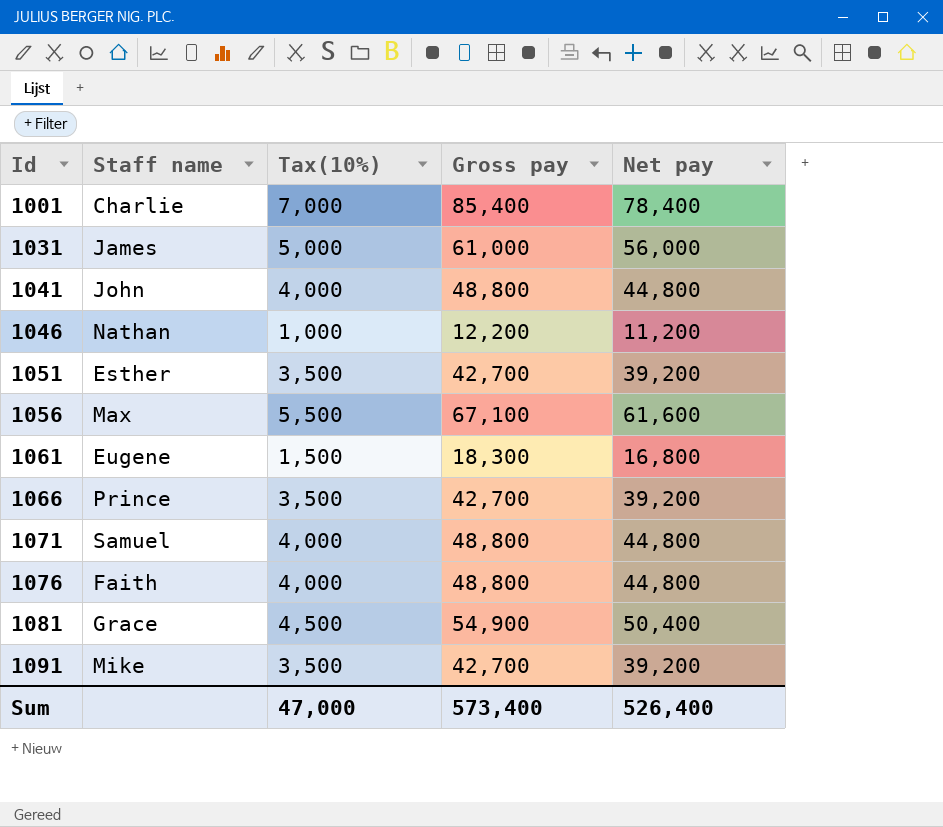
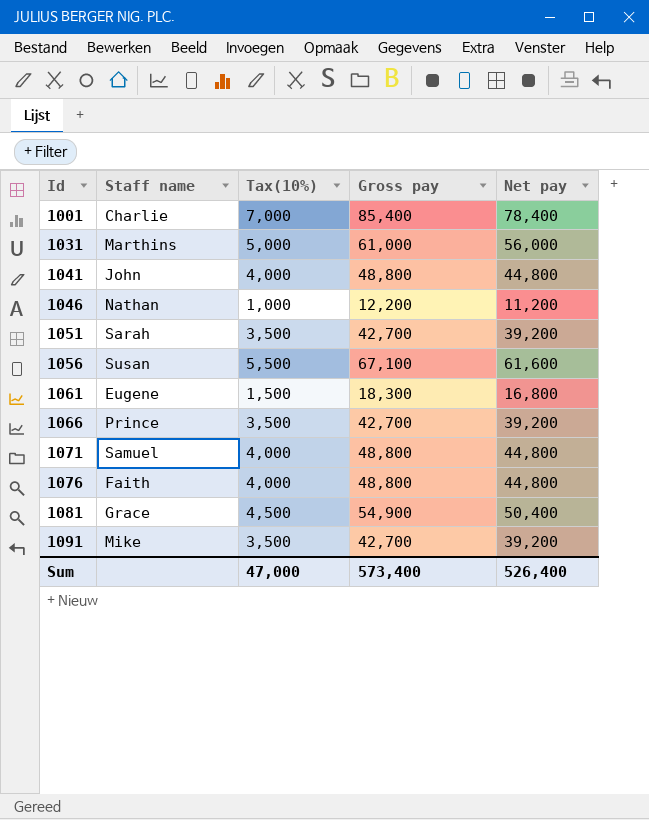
1031 | Staff name: James -> Marthins
1051 | Staff name: Esther -> Sarah
1056 | Staff name: Max -> Susan

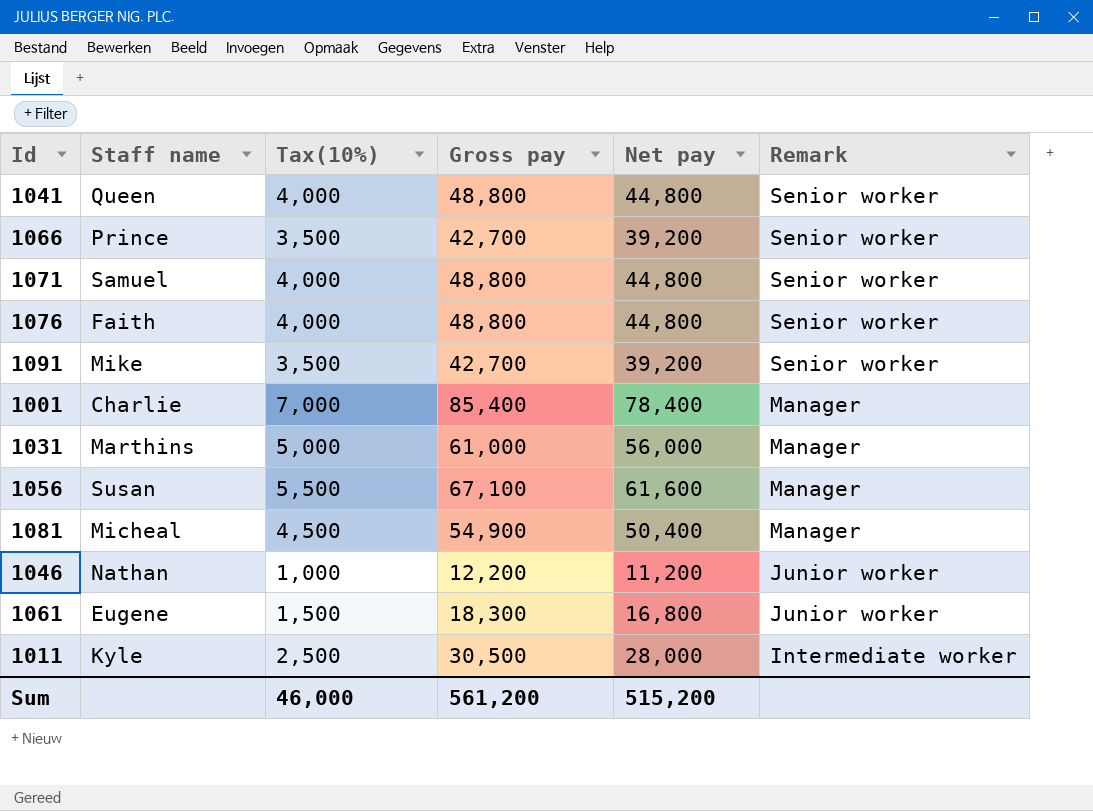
row order: Id ascending -> Remark descending
column Remark | position: none -> 6
row 1051: Sarah | 3,500 | 42,700 | 39,200 -> none
1041 | Staff name: John -> Queen
1081 | Staff name: Grace -> Micheal
row 1011: none -> Kyle | 2,500 | 30,500 | 28,000 | Intermediate worker
Sum | Tax(10%): 47,000 -> 46,000
Sum | Gross pay: 573,400 -> 561,200
Sum | Net pay: 526,400 -> 515,200

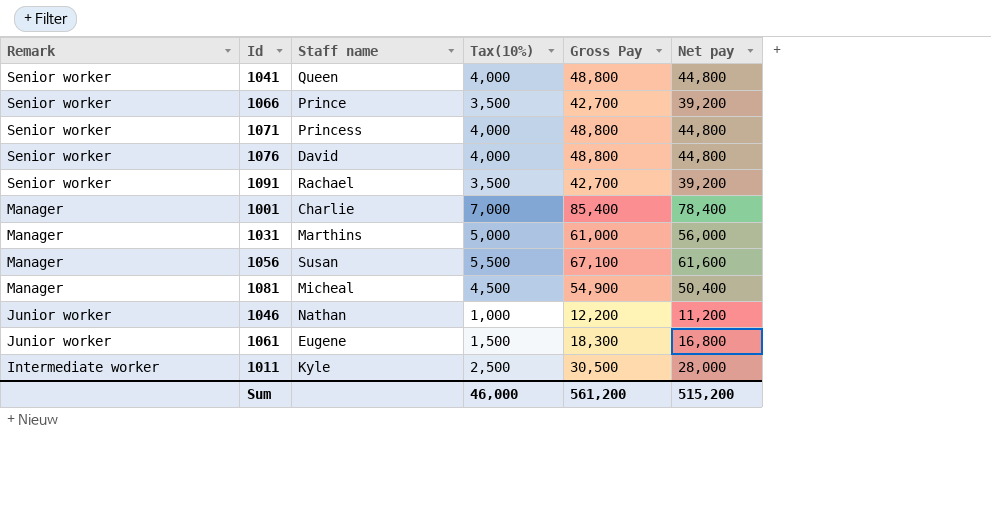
column Remark | position: 6 -> 1
column name: Gross pay -> Gross Pay
1071 | Staff name: Samuel -> Princess
1076 | Staff name: Faith -> David
1091 | Staff name: Mike -> Rachael

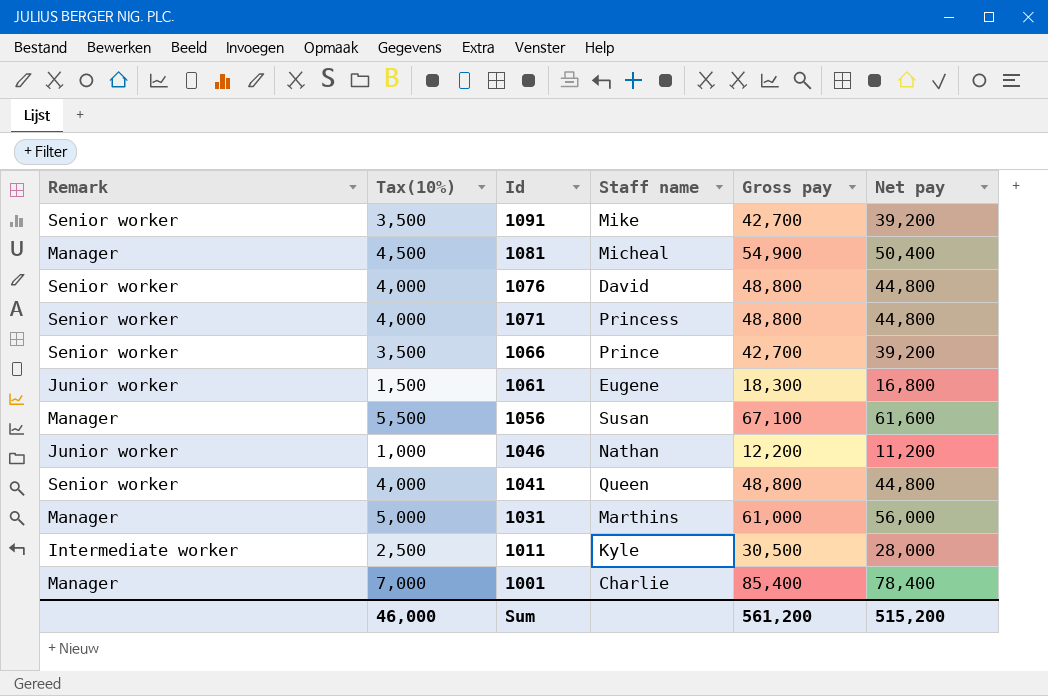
row order: Remark descending -> Id descending
column Tax(10%) | position: 4 -> 2
column name: Gross Pay -> Gross pay
1091 | Staff name: Rachael -> Mike

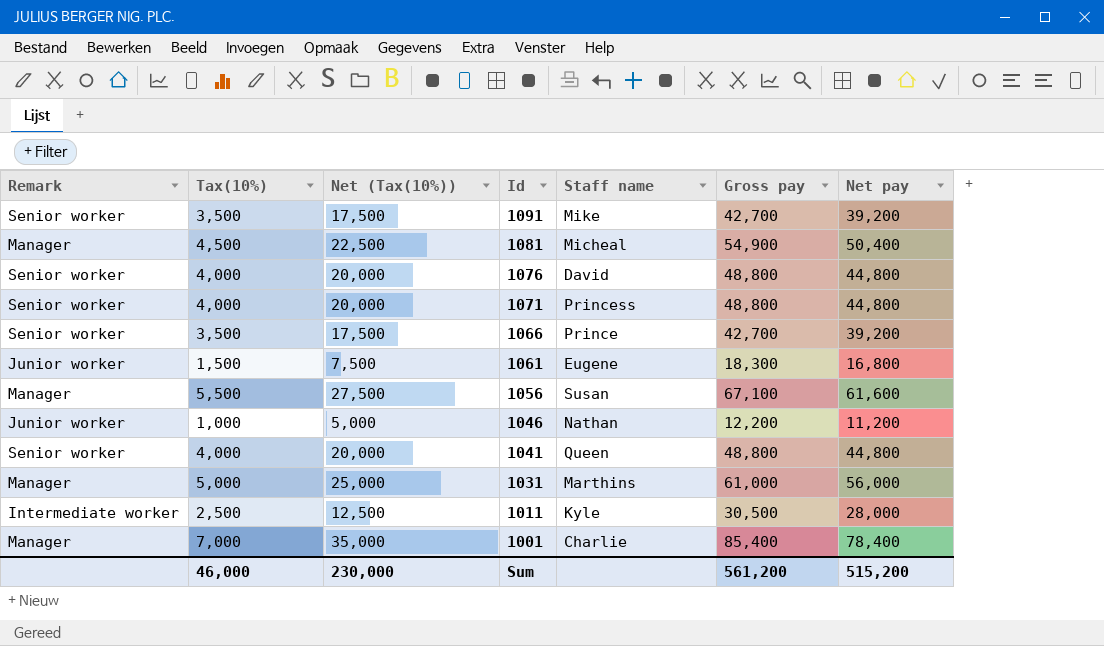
column Net (Tax(10%)) | formula: none -> [Tax(10%)] * 5

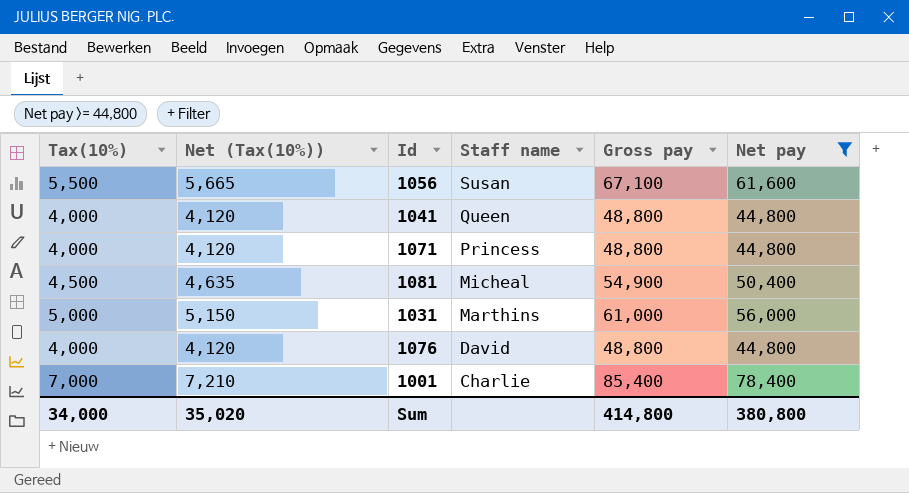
filter: none -> Net pay >= 44,800
row order: Id descending -> Staff name descending
column Remark | position: 1 -> none
column Net (Tax(10%)) | formula: [Tax(10%)] * 5 -> [Tax(10%)] * 1.03
Sum | Tax(10%): 46,000 -> 34,000
Sum | Net (Tax(10%)): 230,000 -> 35,020
Sum | Gross pay: 561,200 -> 414,800
Sum | Net pay: 515,200 -> 380,800

